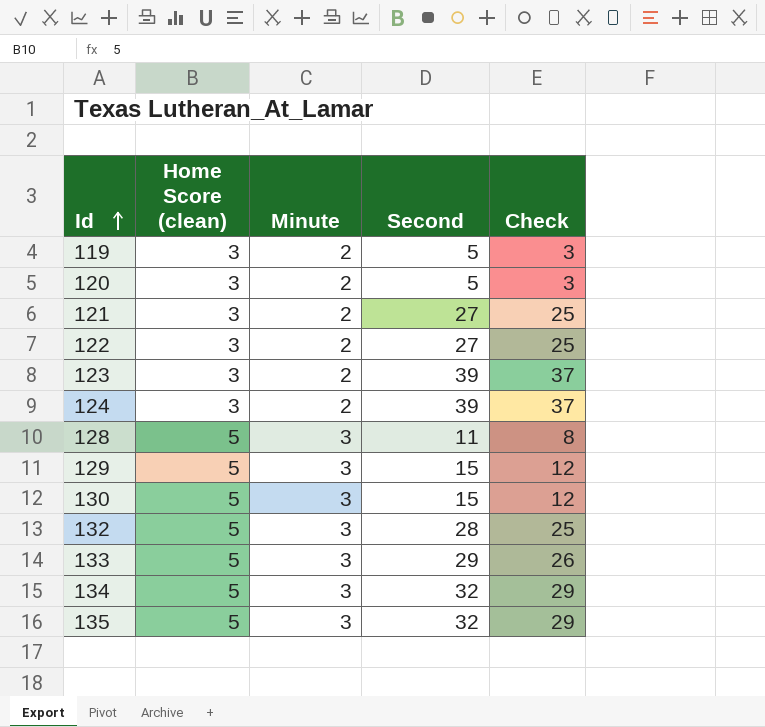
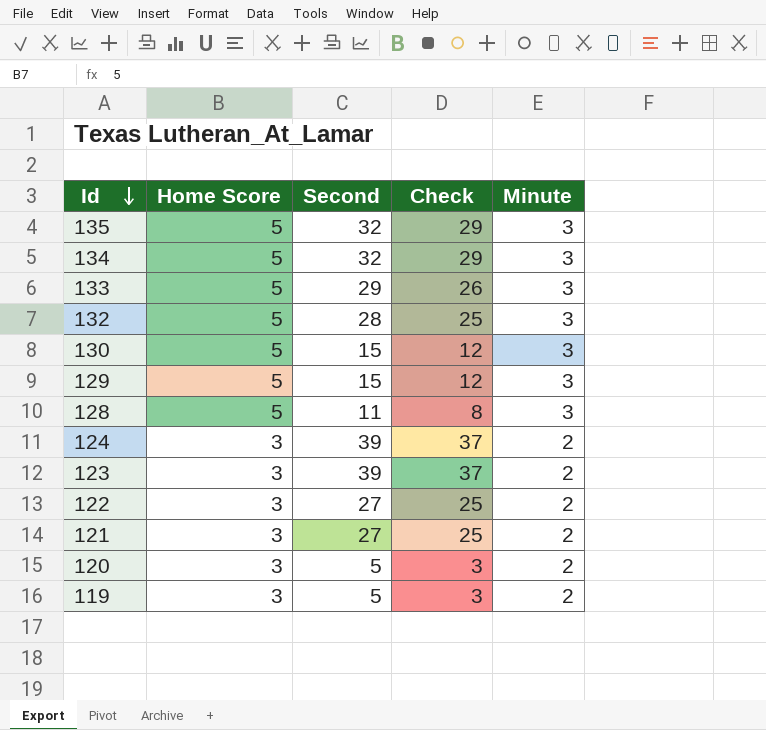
row order: Id ascending -> Id descending
column name: Home Score (clean) -> Home Score
column Minute | position: 3 -> 5

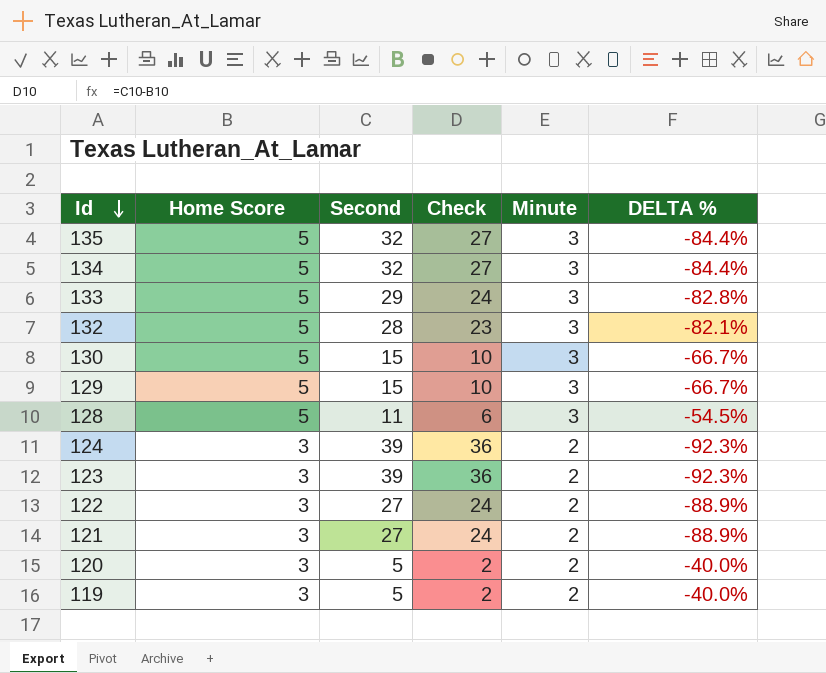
column Check | formula: [Second] - [Minute] -> [Second] - [Home Score]
column DELTA % | formula: none -> ([Home Score] - [Second]) / [Second]

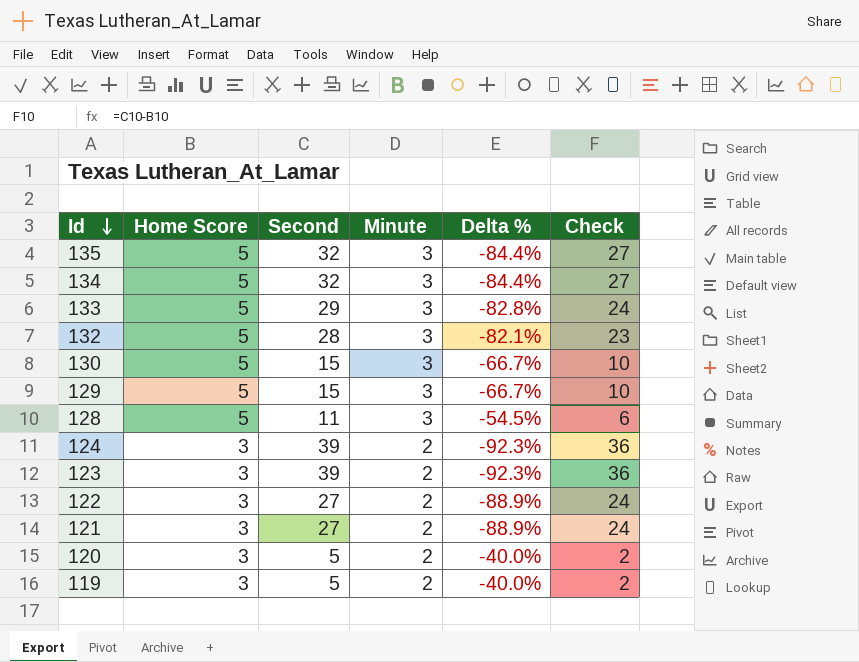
column name: DELTA % -> Delta %
column Check | position: 4 -> 6

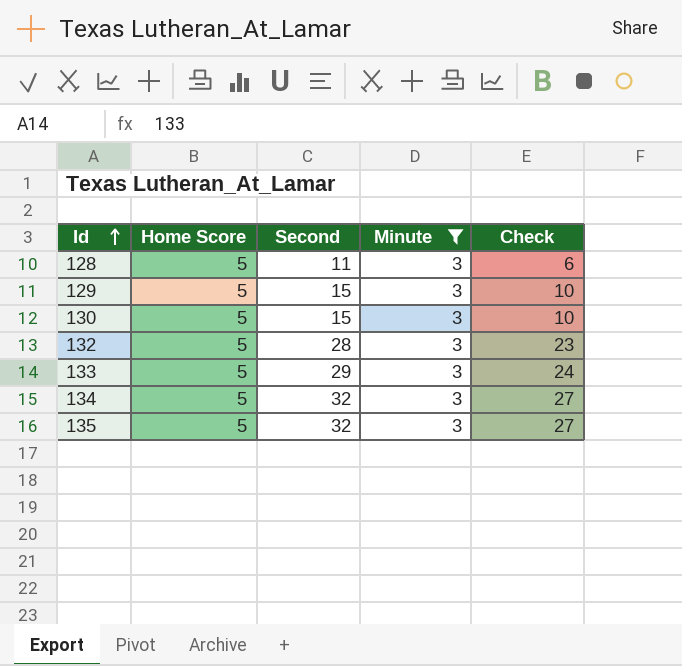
filter: none -> Minute = 3
row order: Id descending -> Id ascending
column Delta % | formula: ([Home Score] - [Second]) / [Second] -> none

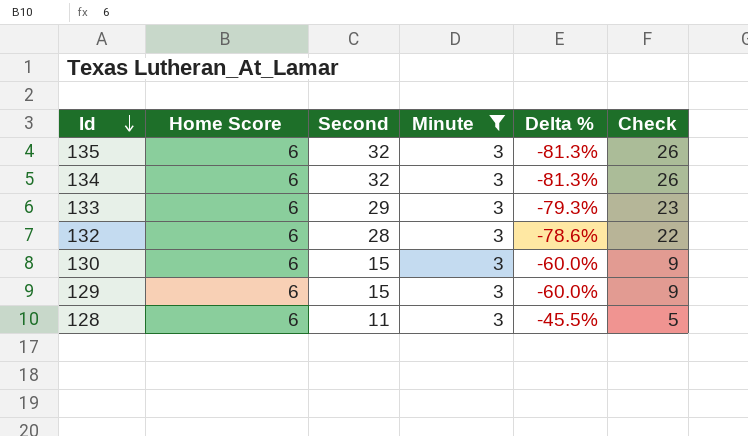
row order: Id ascending -> Id descending
column Delta % | formula: none -> ([Home Score] - [Second]) / [Second]
135 | Home Score: 5 -> 6
135 | Check: 27 -> 26
134 | Home Score: 5 -> 6
134 | Check: 27 -> 26
133 | Home Score: 5 -> 6
133 | Check: 24 -> 23
132 | Home Score: 5 -> 6
132 | Check: 23 -> 22
130 | Home Score: 5 -> 6
130 | Check: 10 -> 9
129 | Home Score: 5 -> 6
129 | Check: 10 -> 9
128 | Home Score: 5 -> 6
128 | Check: 6 -> 5

